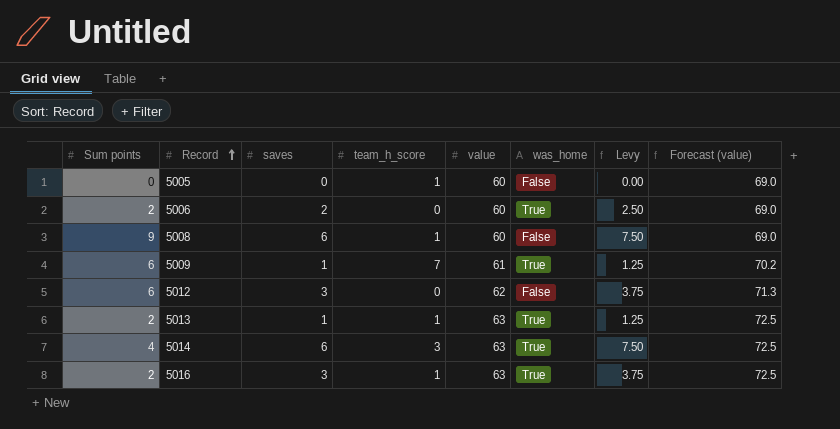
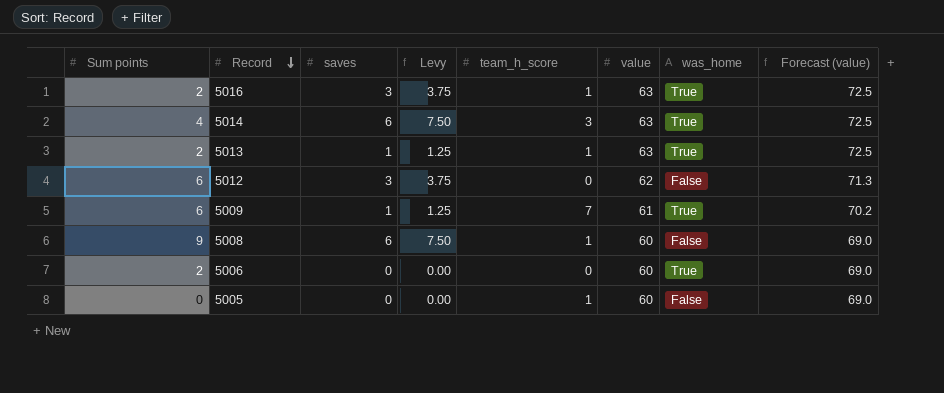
row order: Record ascending -> Record descending
column Levy | position: 7 -> 4
5006 | saves: 2 -> 0
5006 | Levy: 2.50 -> 0.00

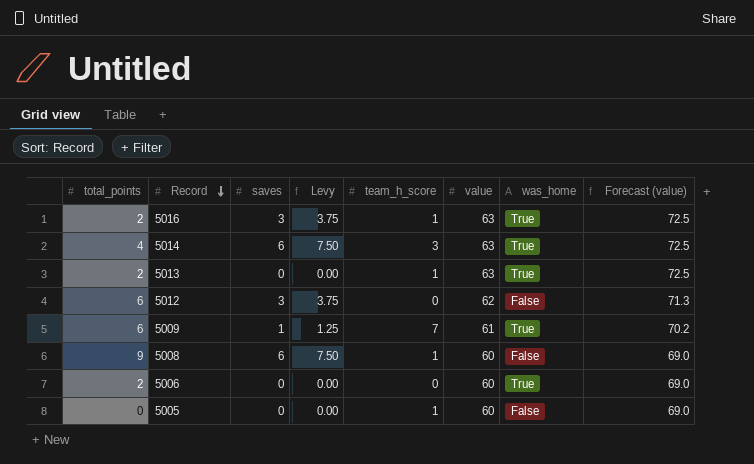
column name: Sum points -> total_points
5013 | saves: 1 -> 0
5013 | Levy: 1.25 -> 0.00

